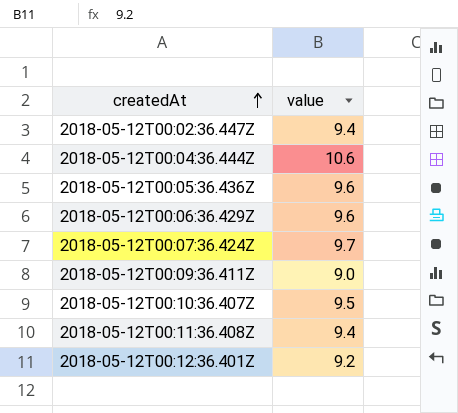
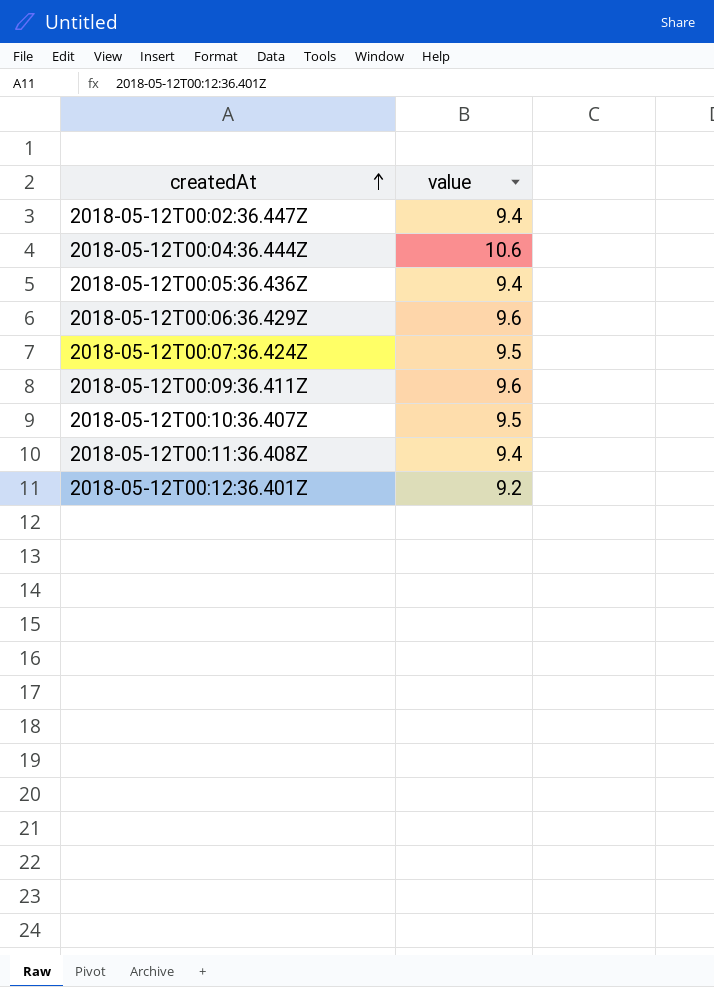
2018-05-12T00:05:36.436Z | value: 9.6 -> 9.4
2018-05-12T00:07:36.424Z | value: 9.7 -> 9.5
2018-05-12T00:09:36.411Z | value: 9.0 -> 9.6

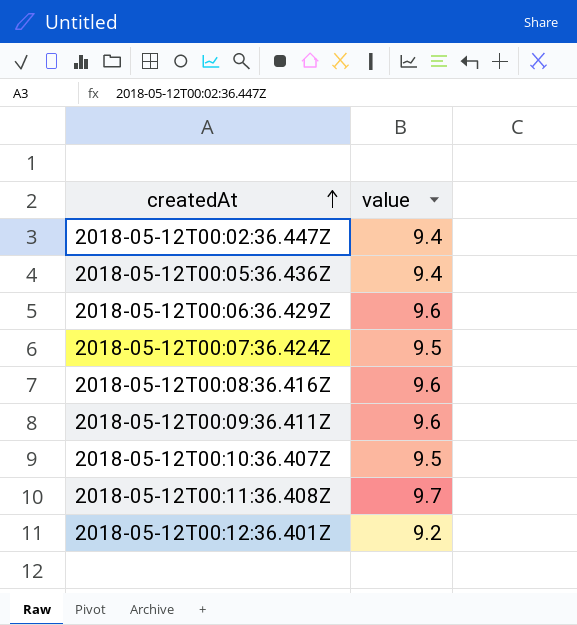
row 2018-05-12T00:04:36.444Z: 10.6 -> none
row 2018-05-12T00:08:36.416Z: none -> 9.6
2018-05-12T00:11:36.408Z | value: 9.4 -> 9.7

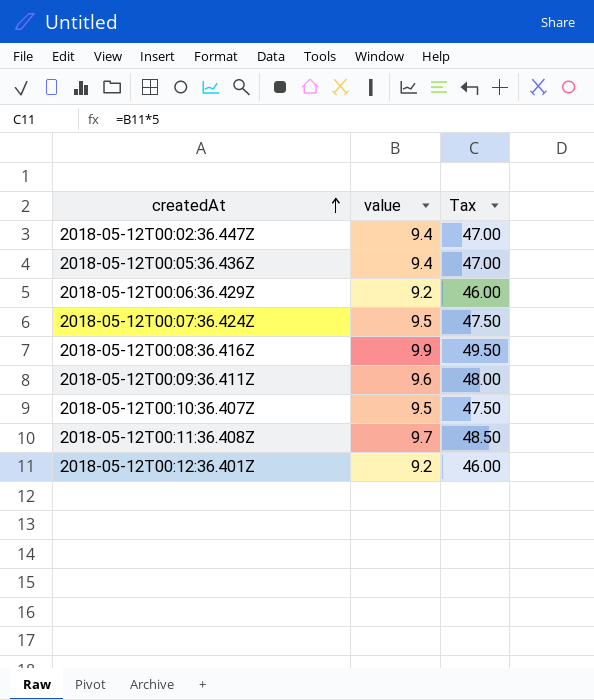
column Tax | formula: none -> [value] * 5
2018-05-12T00:06:36.429Z | value: 9.6 -> 9.2
2018-05-12T00:08:36.416Z | value: 9.6 -> 9.9

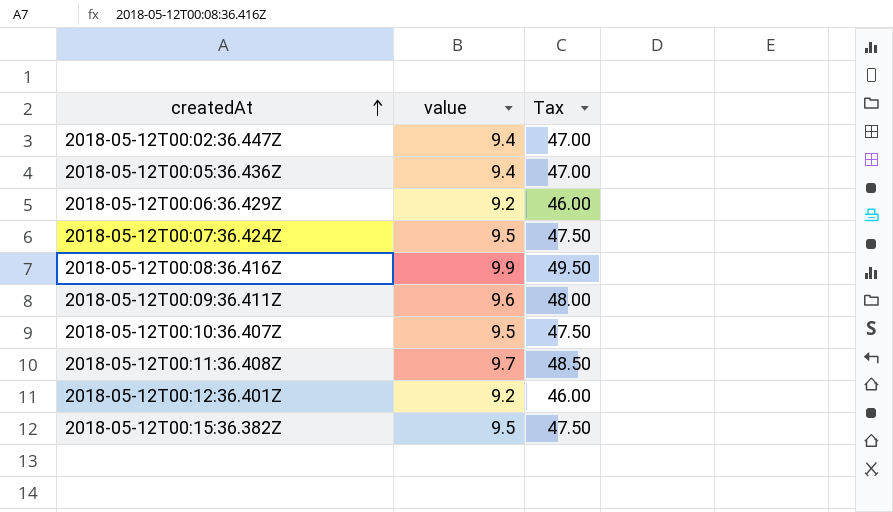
row 2018-05-12T00:15:36.382Z: none -> 9.5 | 47.50

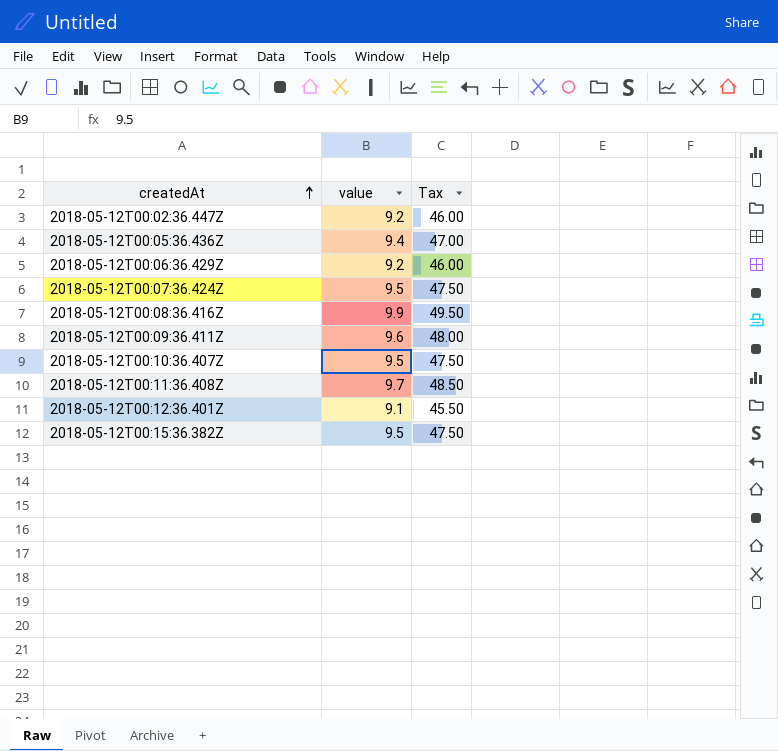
2018-05-12T00:02:36.447Z | value: 9.4 -> 9.2
2018-05-12T00:02:36.447Z | Tax: 47.00 -> 46.00
2018-05-12T00:12:36.401Z | value: 9.2 -> 9.1
2018-05-12T00:12:36.401Z | Tax: 46.00 -> 45.50

